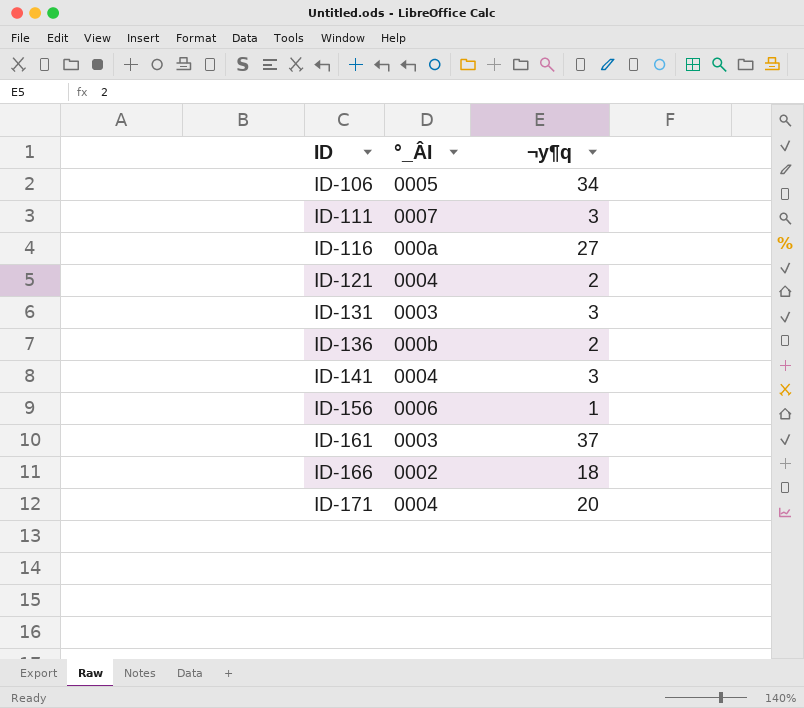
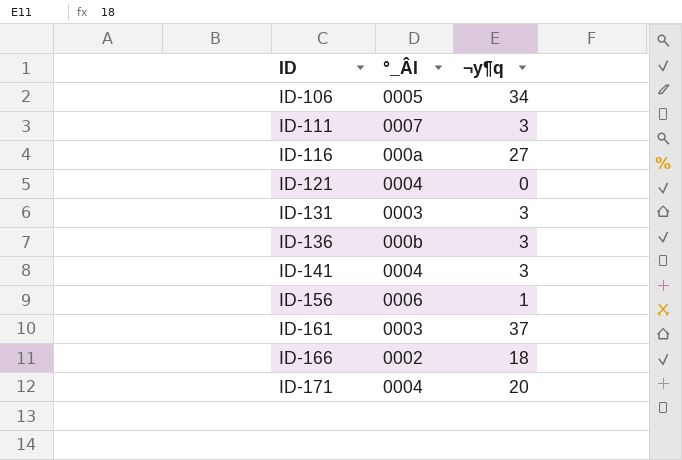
ID-121 | ¬y¶q: 2 -> 0
ID-136 | ¬y¶q: 2 -> 3

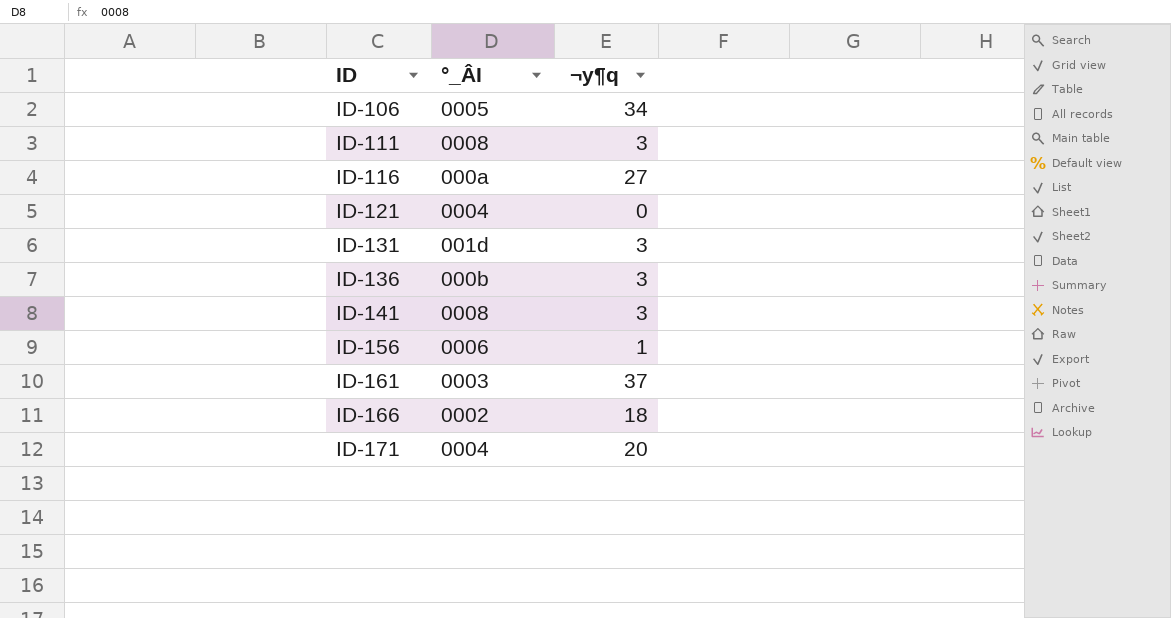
ID-111 | °_ÂI: 0007 -> 0008
ID-131 | °_ÂI: 0003 -> 001d
ID-141 | °_ÂI: 0004 -> 0008

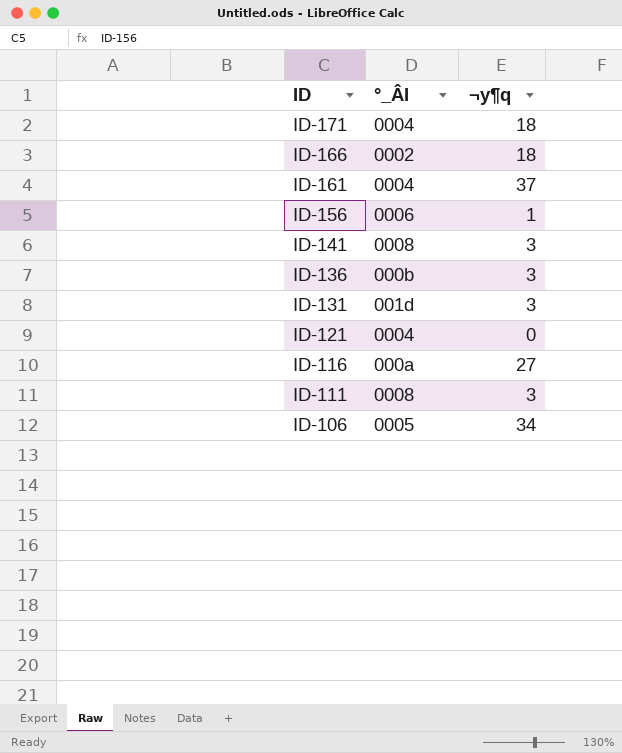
row order: ID ascending -> ID descending
ID-171 | ¬y¶q: 20 -> 18
ID-161 | °_ÂI: 0003 -> 0004

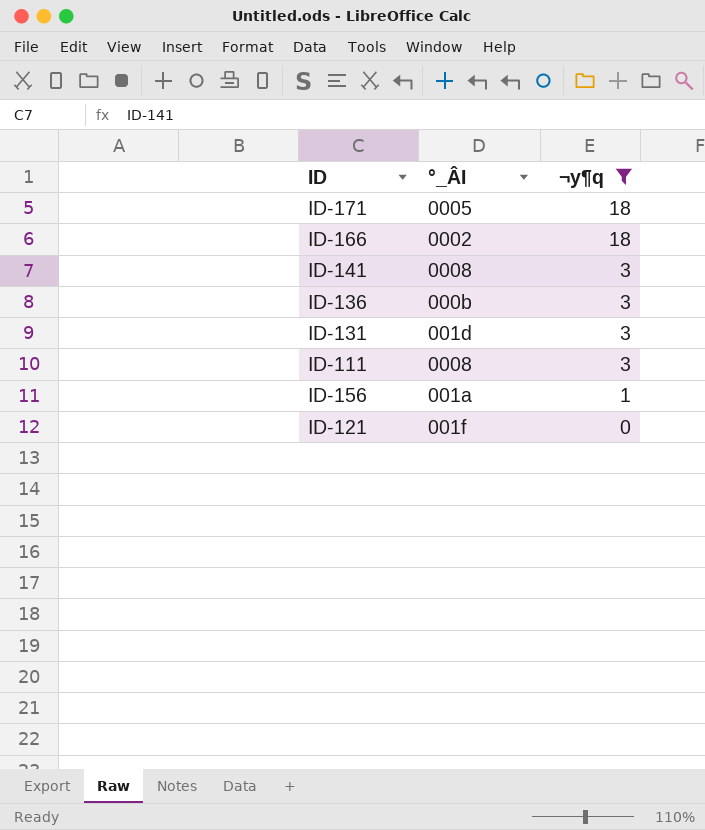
filter: none -> ¬y¶q <= 18
row order: ID descending -> ¬y¶q descending
ID-171 | °_ÂI: 0004 -> 0005
ID-156 | °_ÂI: 0006 -> 001a
ID-121 | °_ÂI: 0004 -> 001f

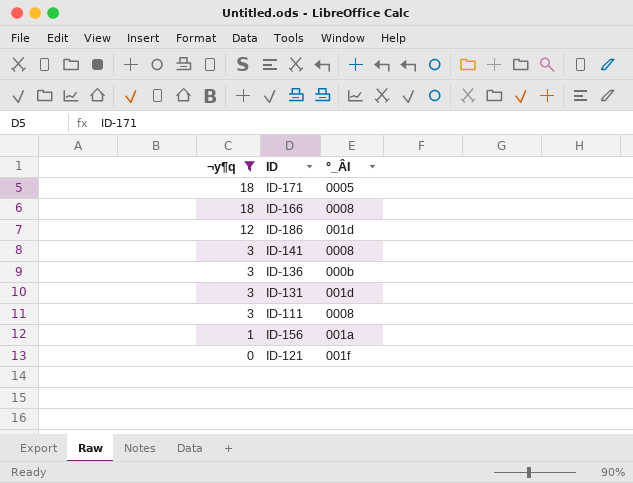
column ¬y¶q | position: 3 -> 1
ID-166 | °_ÂI: 0002 -> 0008
row ID-186: none -> 12 | 001d

